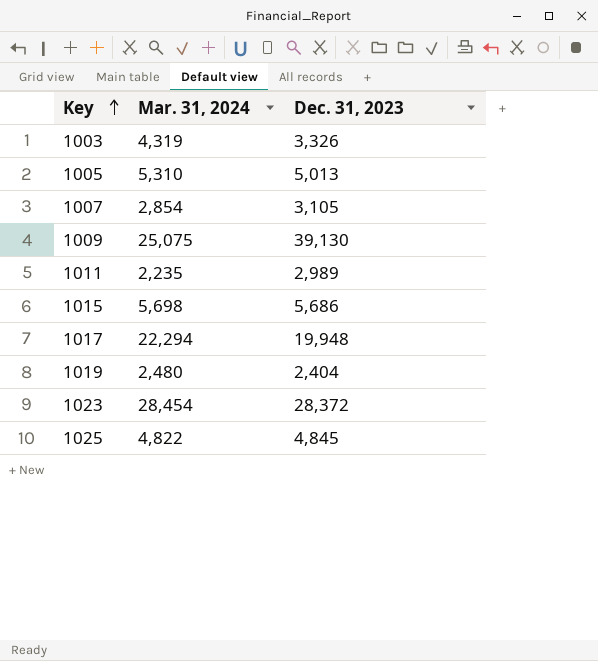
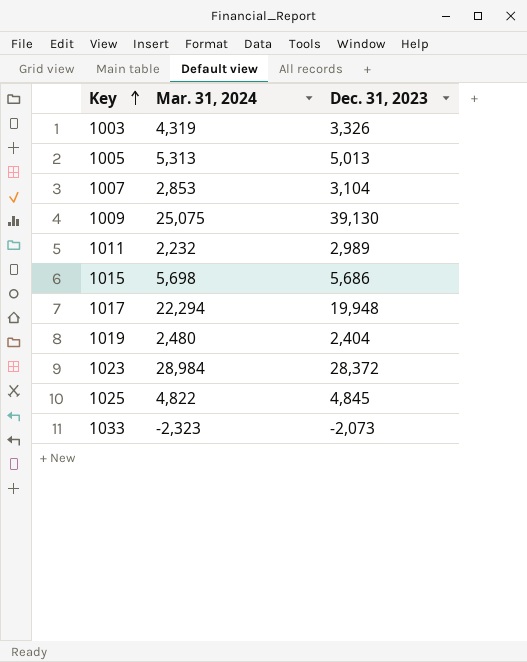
1005 | Mar. 31, 2024: 5,310 -> 5,313
1007 | Mar. 31, 2024: 2,854 -> 2,853
1007 | Dec. 31, 2023: 3,105 -> 3,104
1011 | Mar. 31, 2024: 2,235 -> 2,232
1023 | Mar. 31, 2024: 28,454 -> 28,984
row 1033: none -> -2,323 | -2,073

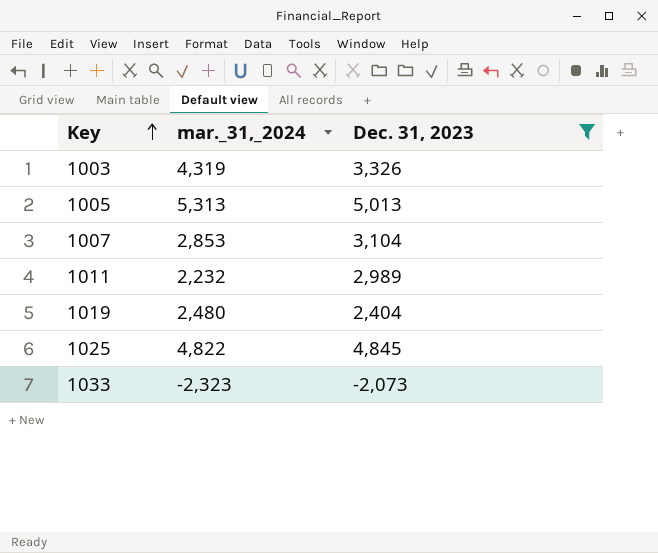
filter: none -> Dec. 31, 2023 <= 5,013
column name: Mar. 31, 2024 -> mar._31,_2024

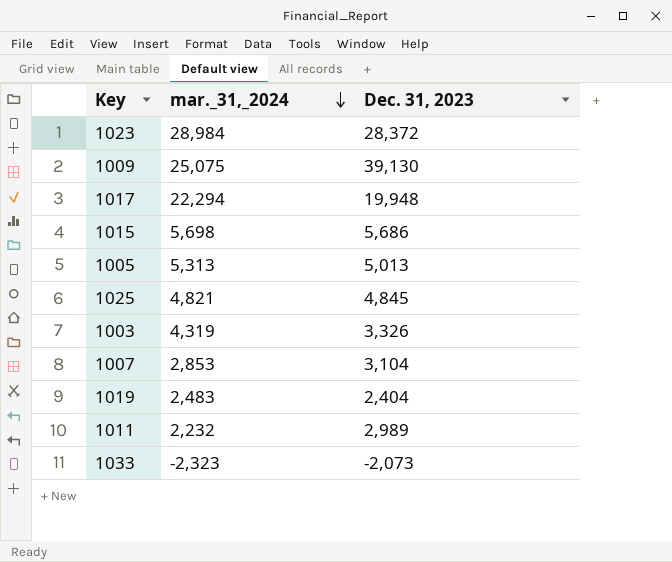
filter: Dec. 31, 2023 <= 5,013 -> none
row order: Key ascending -> mar._31,_2024 descending
1025 | mar._31,_2024: 4,822 -> 4,821
1019 | mar._31,_2024: 2,480 -> 2,483

